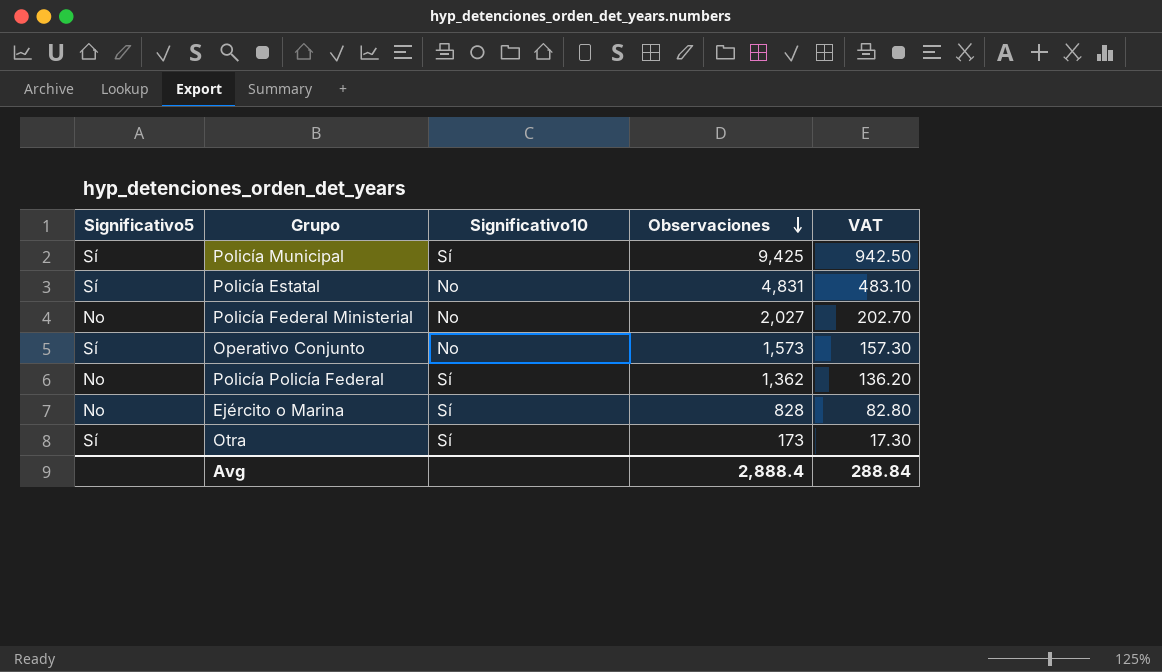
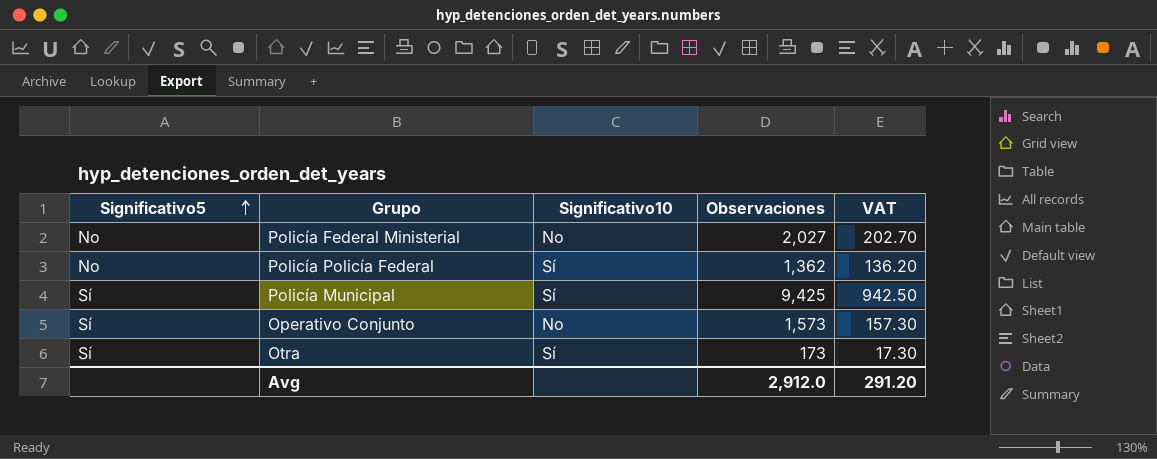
row order: Observaciones descending -> Significativo5 ascending
row Policía Estatal: Sí | No | 4,831 | 483.10 -> none
row Ejército o Marina: No | Sí | 828 | 82.80 -> none
Avg | Observaciones: 2,888.4 -> 2,912.0
Avg | VAT: 288.84 -> 291.20

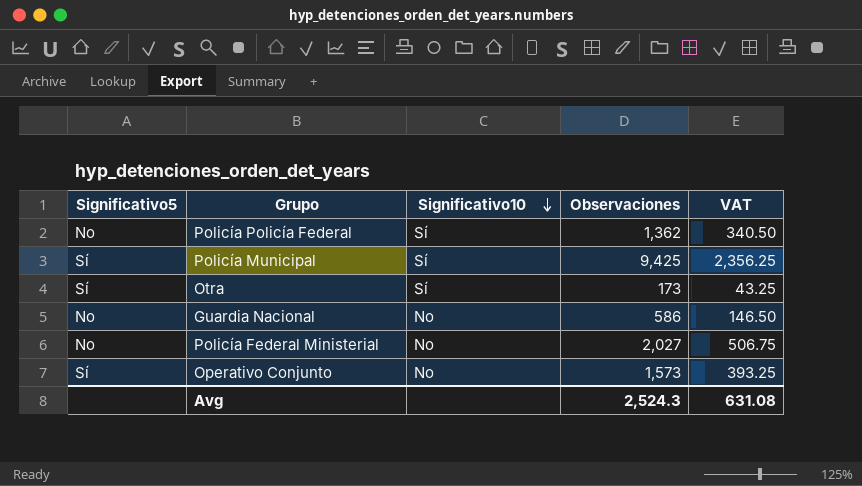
row order: Significativo5 ascending -> Significativo10 descending
column VAT | formula: [Observaciones] * 0.1 -> [Observaciones] * 0.25
row Guardia Nacional: none -> No | No | 586 | 146.50
Avg | Observaciones: 2,912.0 -> 2,524.3
Avg | VAT: 291.20 -> 631.08

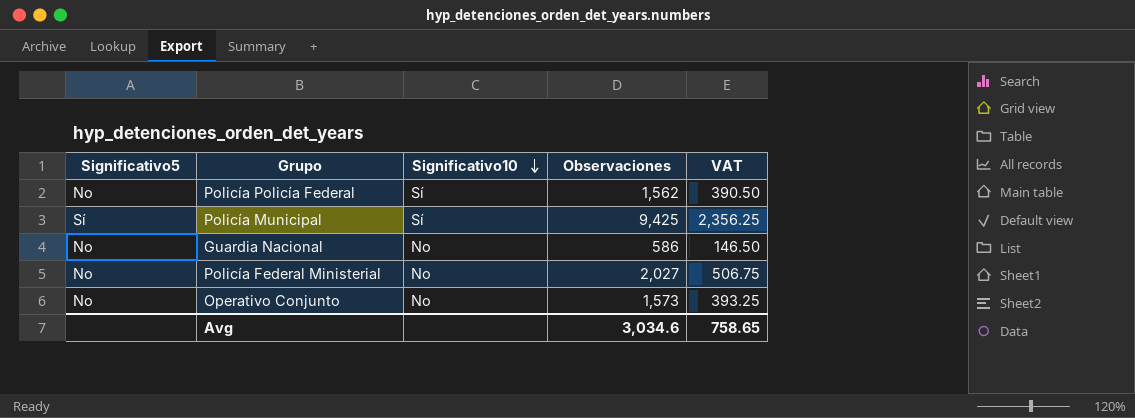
row Otra: Sí | Sí | 173 | 43.25 -> none
Policía Policía Federal | Observaciones: 1,362 -> 1,562
Policía Policía Federal | VAT: 340.50 -> 390.50
Operativo Conjunto | Significativo5: Sí -> No
Avg | Observaciones: 2,524.3 -> 3,034.6
Avg | VAT: 631.08 -> 758.65

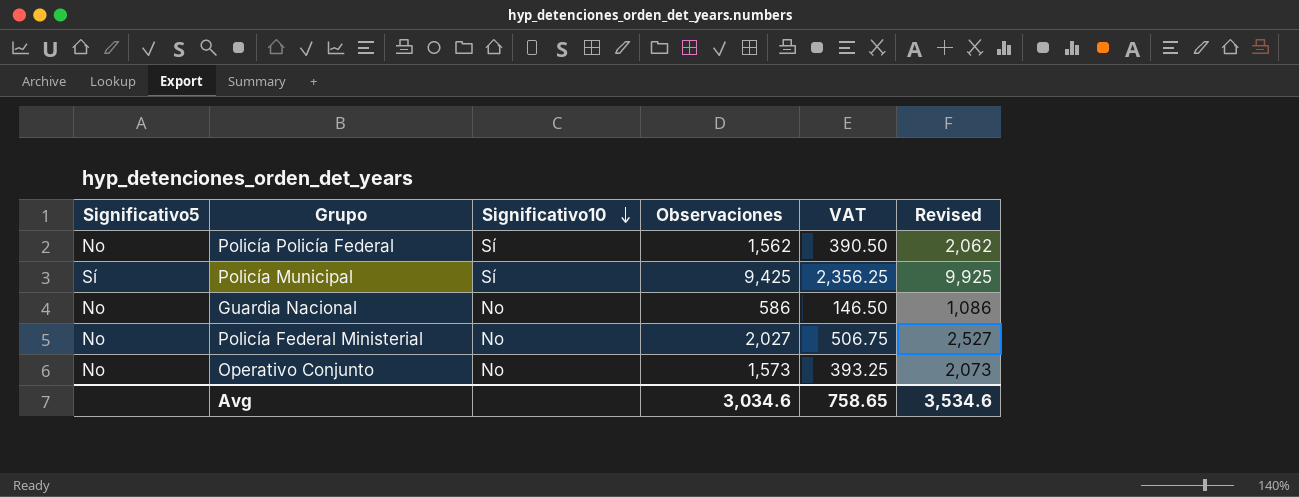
column Revised | formula: none -> [Observaciones] + 500

